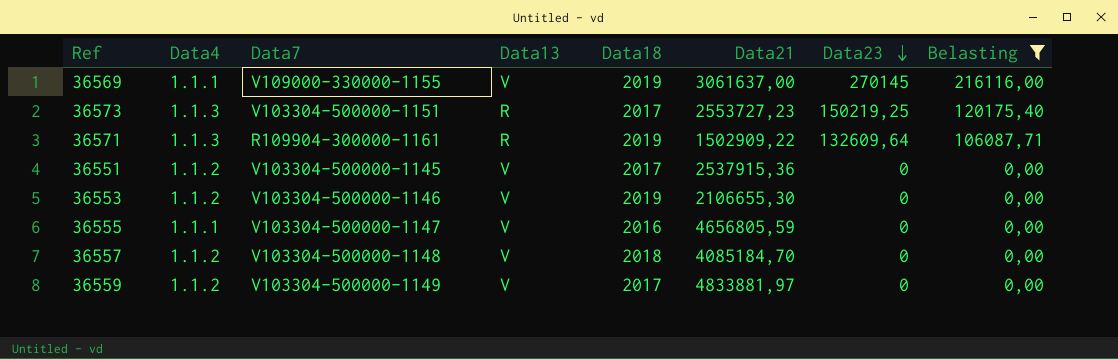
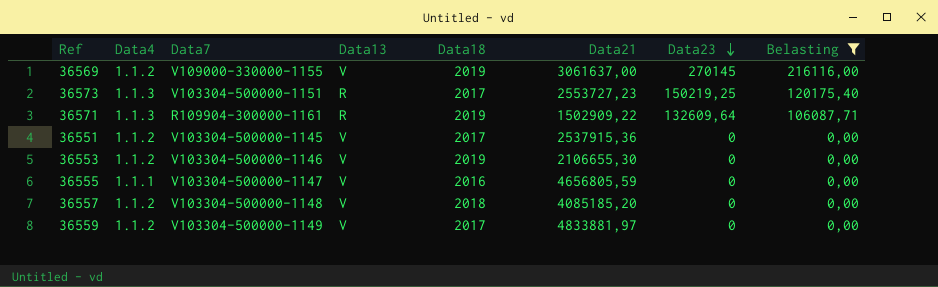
36569 | Data4: 1.1.1 -> 1.1.2
36557 | Data21: 4085184,70 -> 4085185,20

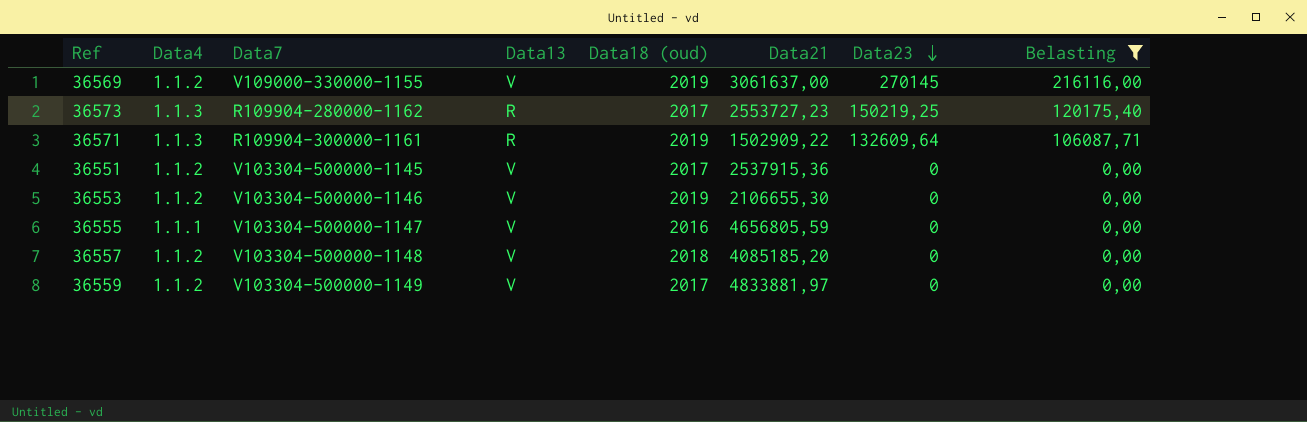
column name: Data18 -> Data18 (oud)
36573 | Data7: V103304-500000-1151 -> R109904-280000-1162

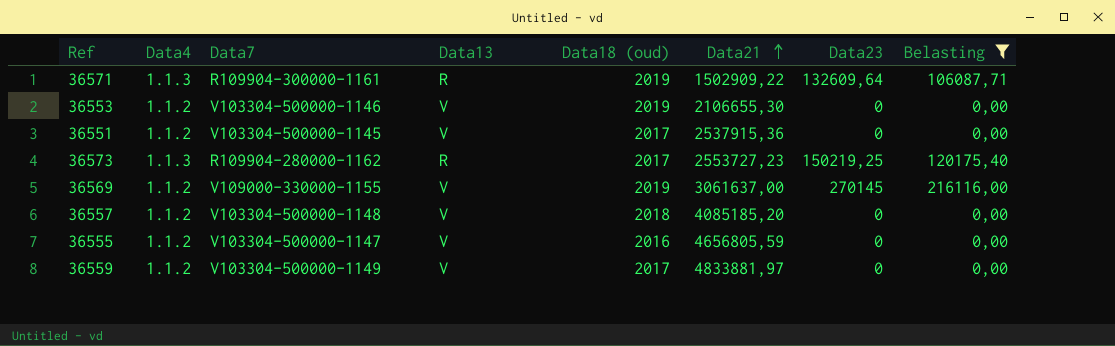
row order: Data23 descending -> Data21 ascending
36555 | Data4: 1.1.1 -> 1.1.2

